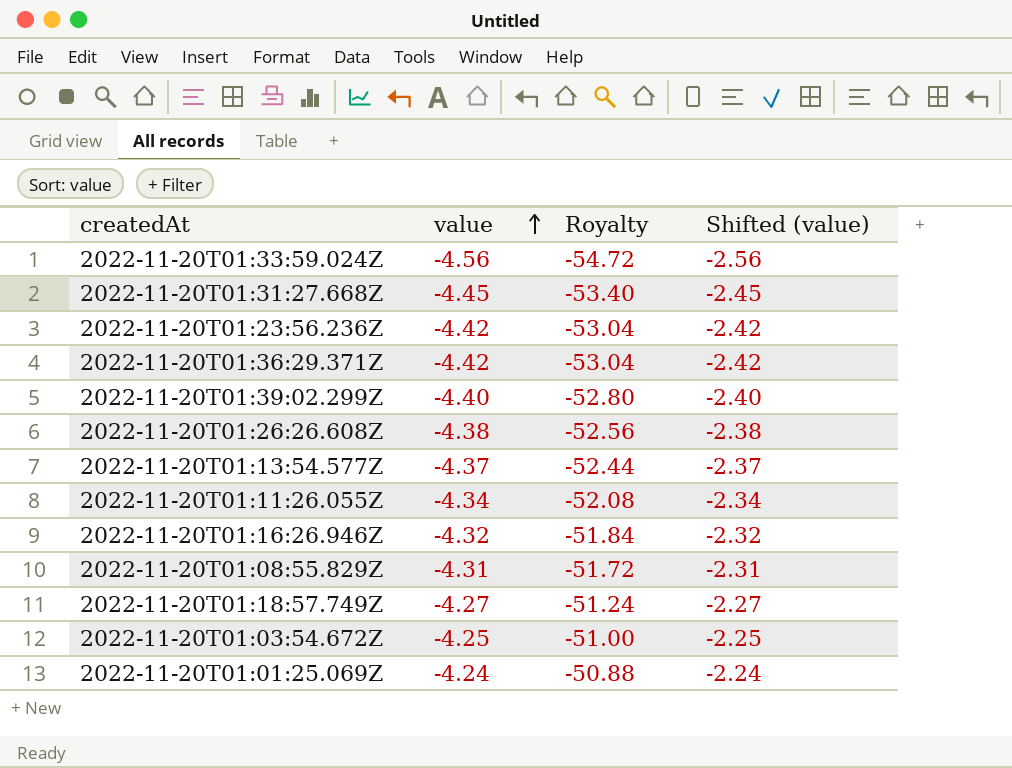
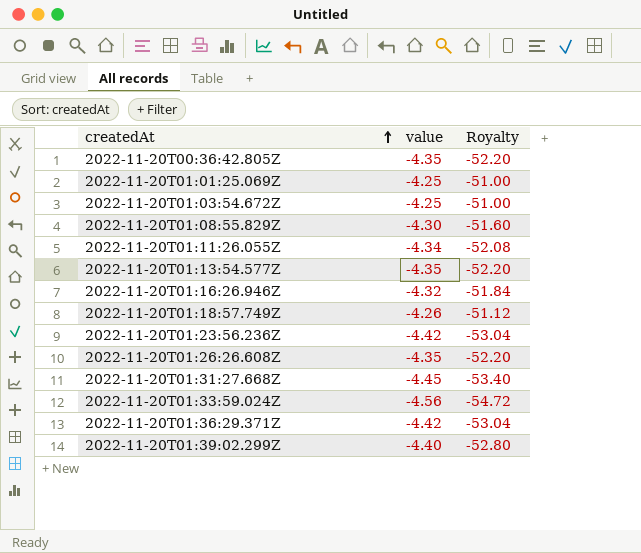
row order: value ascending -> createdAt ascending
column Shifted (value) | formula: [value] + 2 -> none
row 2022-11-20T00:36:42.805Z: none -> -4.35 | -52.20
2022-11-20T01:01:25.069Z | value: -4.24 -> -4.25
2022-11-20T01:01:25.069Z | Royalty: -50.88 -> -51.00
2022-11-20T01:08:55.829Z | value: -4.31 -> -4.30
2022-11-20T01:08:55.829Z | Royalty: -51.72 -> -51.60
2022-11-20T01:13:54.577Z | value: -4.37 -> -4.35
2022-11-20T01:13:54.577Z | Royalty: -52.44 -> -52.20
2022-11-20T01:18:57.749Z | value: -4.27 -> -4.26
2022-11-20T01:18:57.749Z | Royalty: -51.24 -> -51.12
2022-11-20T01:26:26.608Z | value: -4.38 -> -4.35
2022-11-20T01:26:26.608Z | Royalty: -52.56 -> -52.20

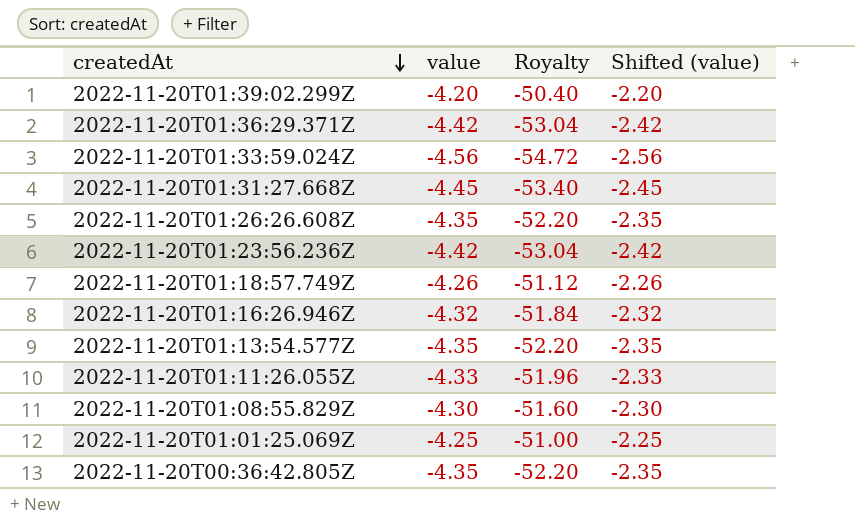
row order: createdAt ascending -> createdAt descending
column Shifted (value) | formula: none -> [value] + 2
row 2022-11-20T01:03:54.672Z: -4.25 | -51.00 -> none
2022-11-20T01:39:02.299Z | value: -4.40 -> -4.20
2022-11-20T01:39:02.299Z | Royalty: -52.80 -> -50.40
2022-11-20T01:11:26.055Z | value: -4.34 -> -4.33
2022-11-20T01:11:26.055Z | Royalty: -52.08 -> -51.96

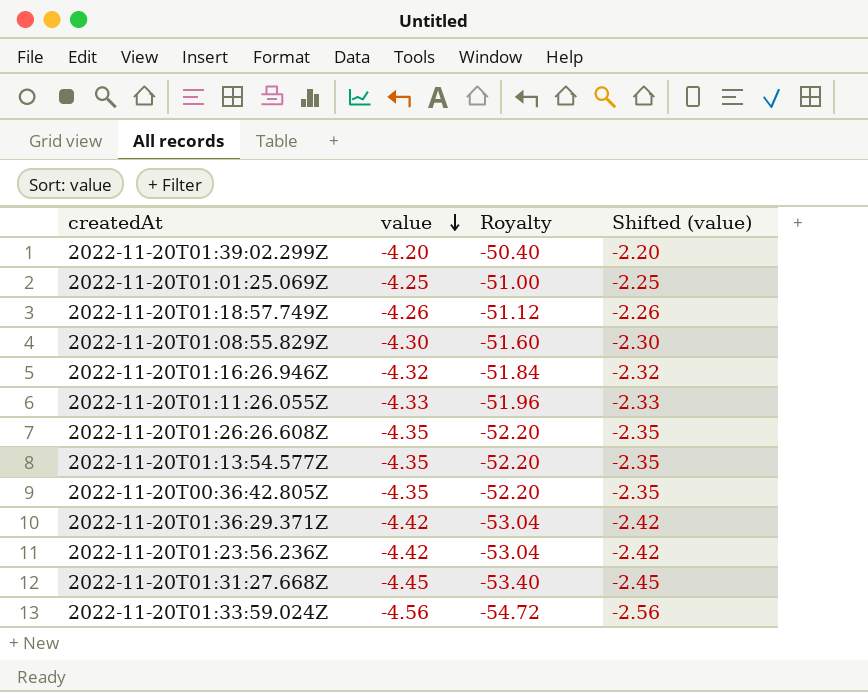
row order: createdAt descending -> value descending

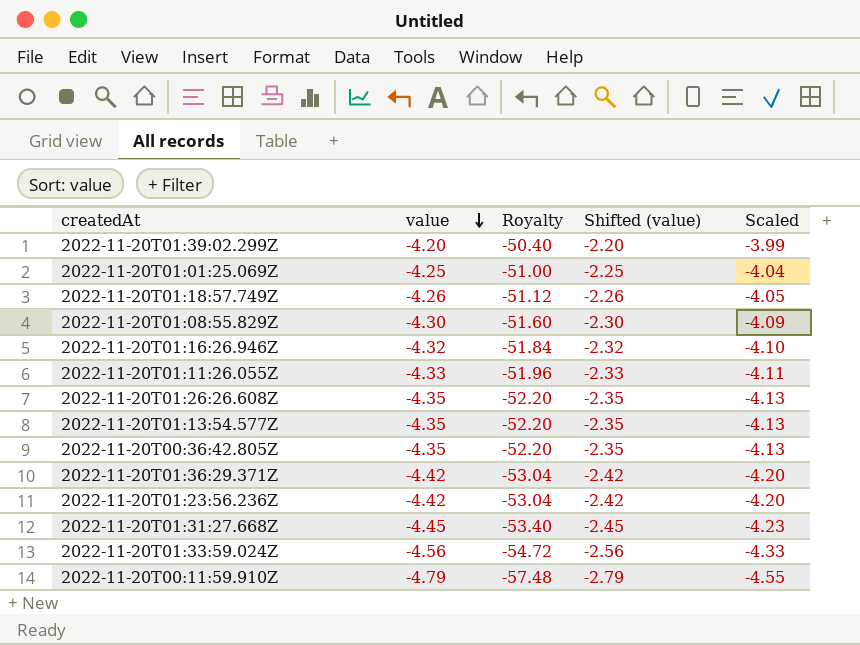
column Scaled | formula: none -> [value] * 0.95
row 2022-11-20T00:11:59.910Z: none -> -4.79 | -57.48 | -2.79 | -4.55

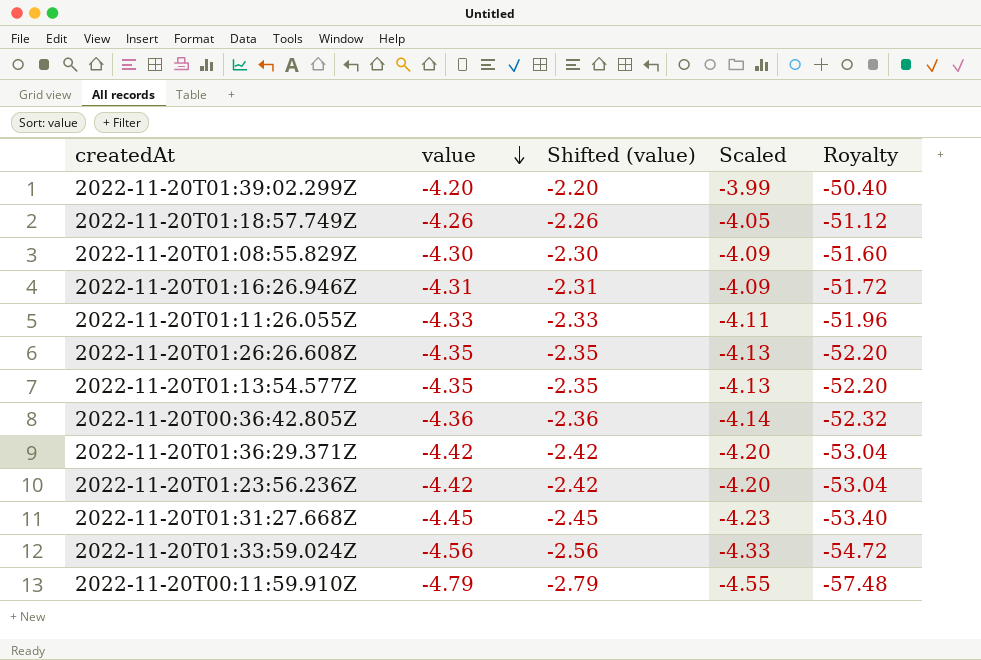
column Royalty | position: 3 -> 5
row 2022-11-20T01:01:25.069Z: -4.25 | -51.00 | -2.25 | -4.04 -> none
2022-11-20T01:16:26.946Z | value: -4.32 -> -4.31
2022-11-20T01:16:26.946Z | Shifted (value): -2.32 -> -2.31
2022-11-20T01:16:26.946Z | Scaled: -4.10 -> -4.09
2022-11-20T01:16:26.946Z | Royalty: -51.84 -> -51.72
2022-11-20T00:36:42.805Z | value: -4.35 -> -4.36
2022-11-20T00:36:42.805Z | Shifted (value): -2.35 -> -2.36
2022-11-20T00:36:42.805Z | Scaled: -4.13 -> -4.14
2022-11-20T00:36:42.805Z | Royalty: -52.20 -> -52.32

